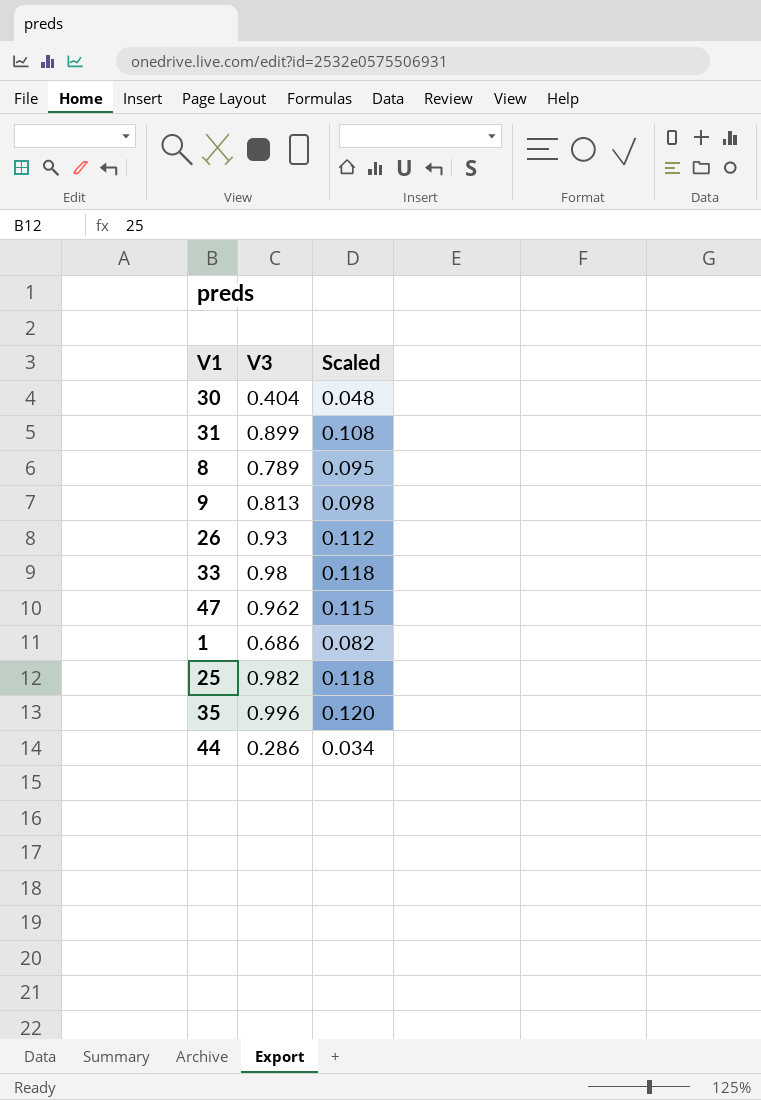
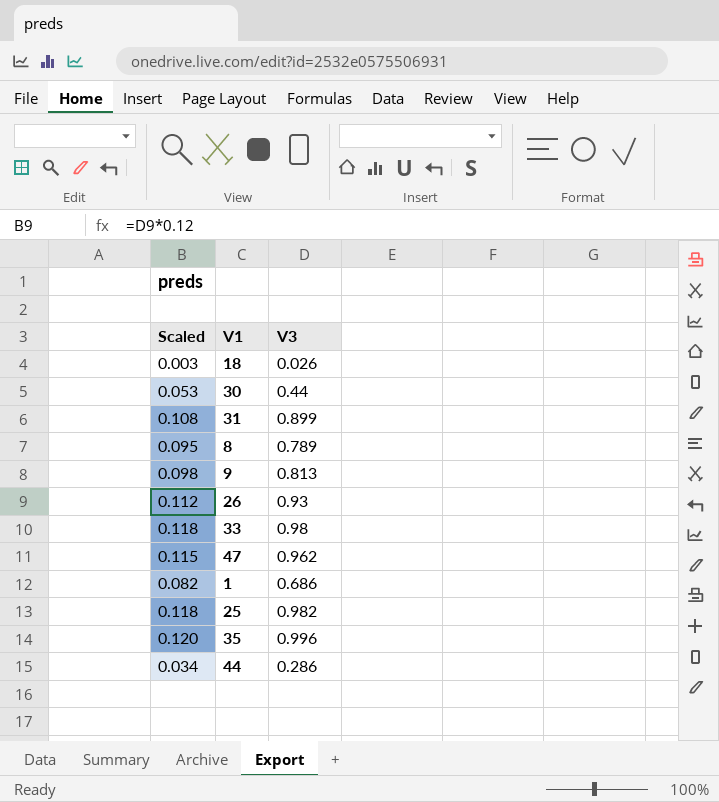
column Scaled | position: 3 -> 1
row 18: none -> 0.003 | 0.026
30 | Scaled: 0.048 -> 0.053
30 | V3: 0.404 -> 0.44

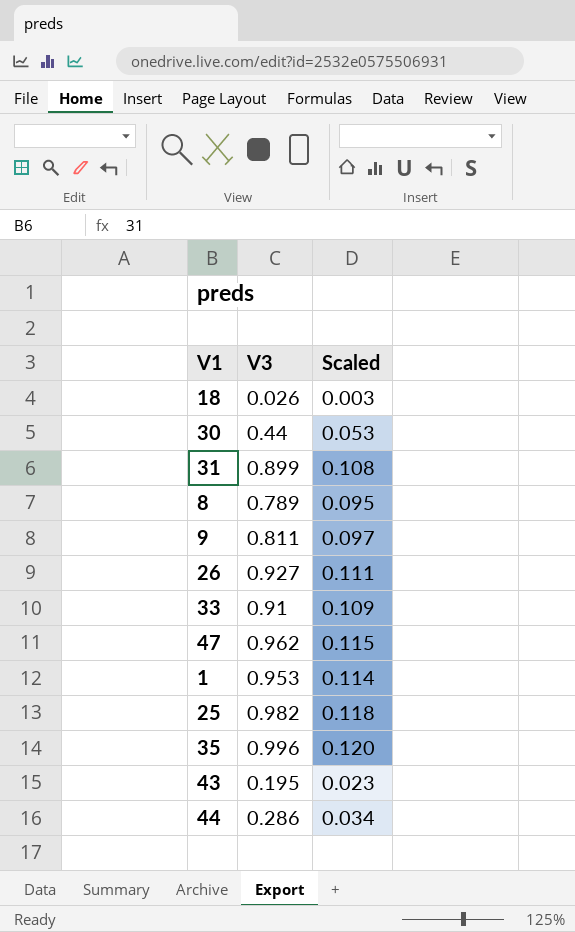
column Scaled | position: 1 -> 3
9 | V3: 0.813 -> 0.811
9 | Scaled: 0.098 -> 0.097
26 | V3: 0.93 -> 0.927
26 | Scaled: 0.112 -> 0.111
33 | V3: 0.98 -> 0.91
33 | Scaled: 0.118 -> 0.109
1 | V3: 0.686 -> 0.953
1 | Scaled: 0.082 -> 0.114
row 43: none -> 0.195 | 0.023

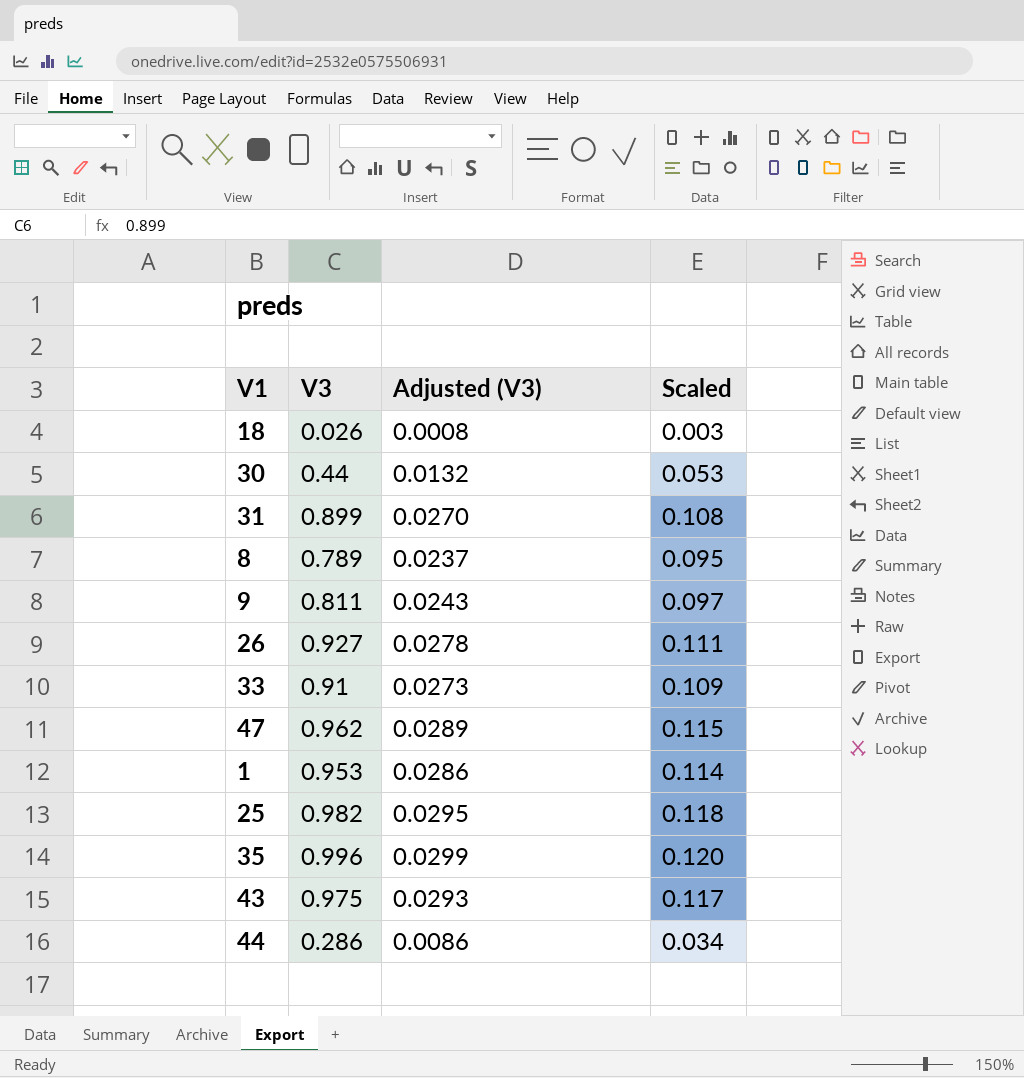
column Adjusted (V3) | formula: none -> [V3] * 0.03
43 | V3: 0.195 -> 0.975
43 | Scaled: 0.023 -> 0.117

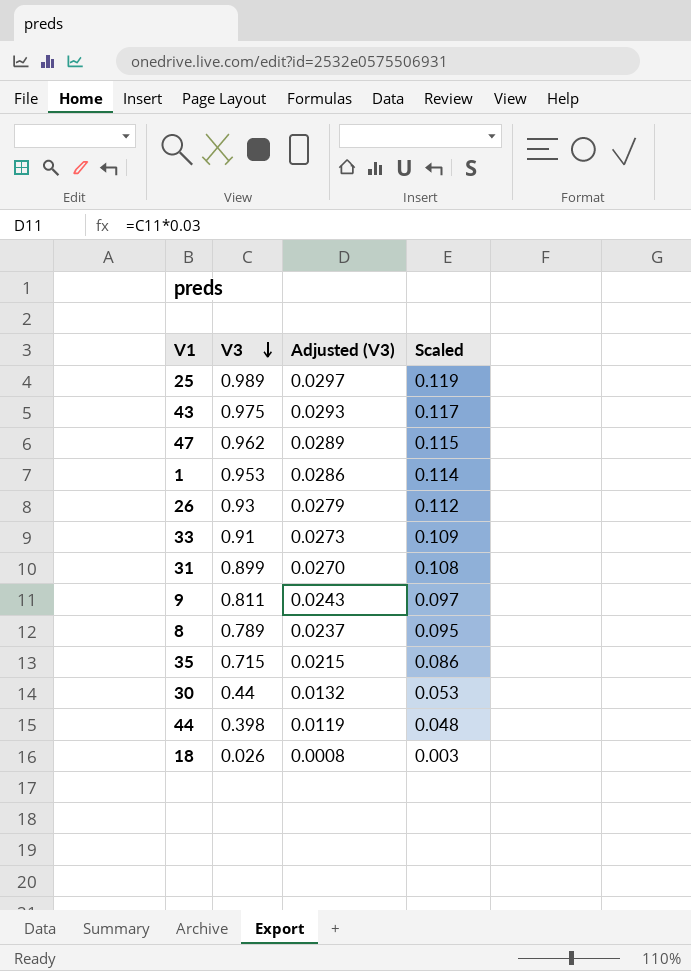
row order: none -> V3 descending
25 | V3: 0.982 -> 0.989
25 | Adjusted (V3): 0.0295 -> 0.0297
25 | Scaled: 0.118 -> 0.119
26 | V3: 0.927 -> 0.93
26 | Adjusted (V3): 0.0278 -> 0.0279
26 | Scaled: 0.111 -> 0.112
35 | V3: 0.996 -> 0.715
35 | Adjusted (V3): 0.0299 -> 0.0215
35 | Scaled: 0.120 -> 0.086
44 | V3: 0.286 -> 0.398
44 | Adjusted (V3): 0.0086 -> 0.0119
44 | Scaled: 0.034 -> 0.048

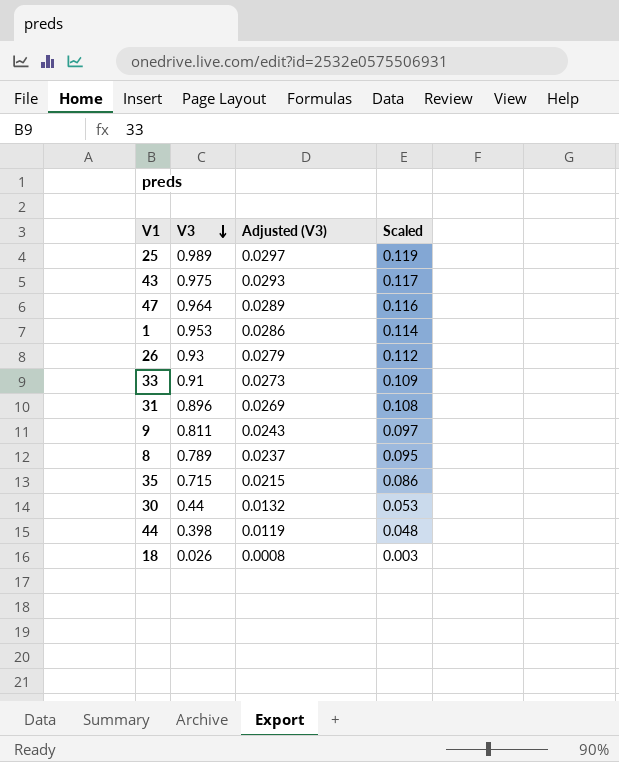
47 | V3: 0.962 -> 0.964
47 | Scaled: 0.115 -> 0.116
31 | V3: 0.899 -> 0.896
31 | Adjusted (V3): 0.0270 -> 0.0269

